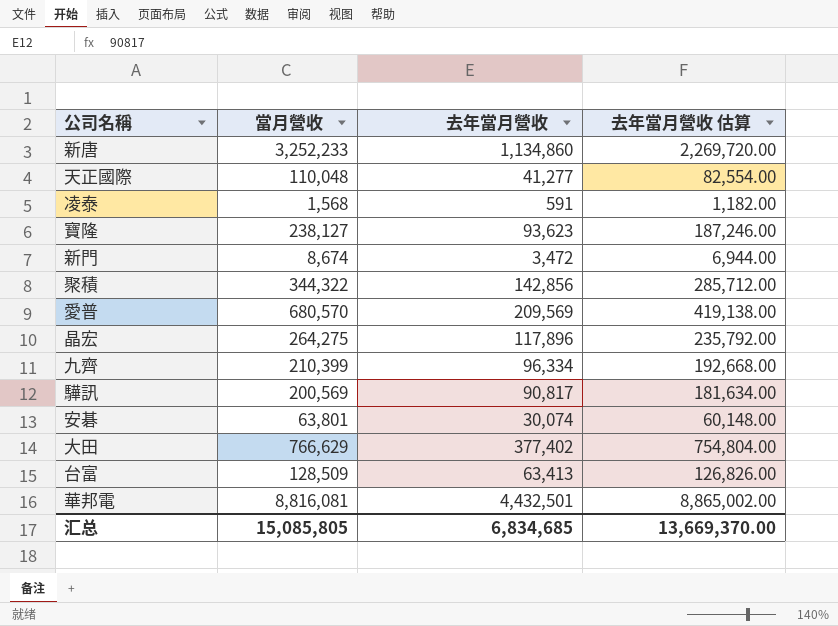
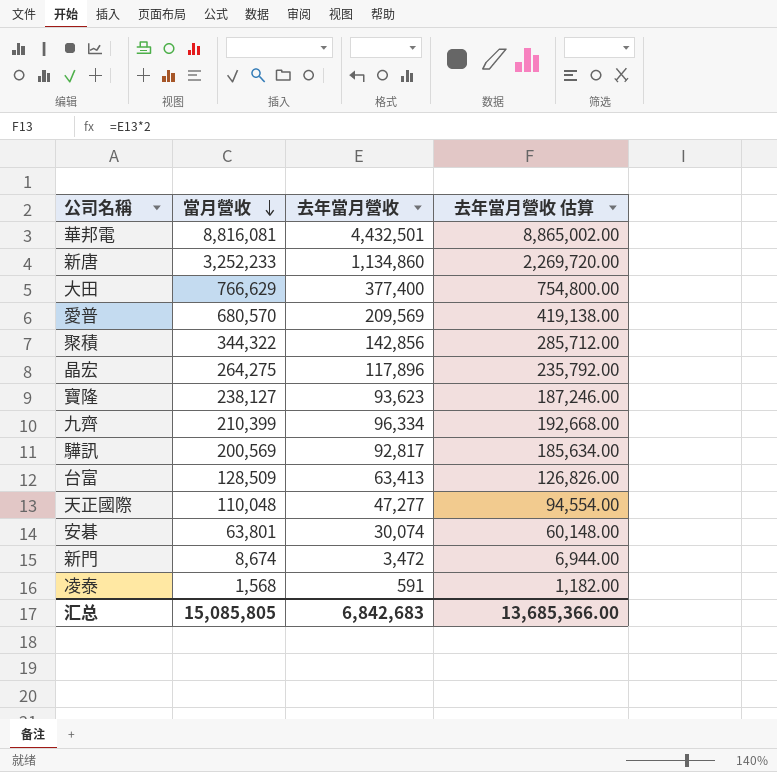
row order: none -> 當月營收 descending
大田 | 去年當月營收: 377,402 -> 377,400
大田 | 去年當月營收 估算: 754,804.00 -> 754,800.00
驊訊 | 去年當月營收: 90,817 -> 92,817
驊訊 | 去年當月營收 估算: 181,634.00 -> 185,634.00
天正國際 | 去年當月營收: 41,277 -> 47,277
天正國際 | 去年當月營收 估算: 82,554.00 -> 94,554.00
汇总 | 去年當月營收: 6,834,685 -> 6,842,683
汇总 | 去年當月營收 估算: 13,669,370.00 -> 13,685,366.00

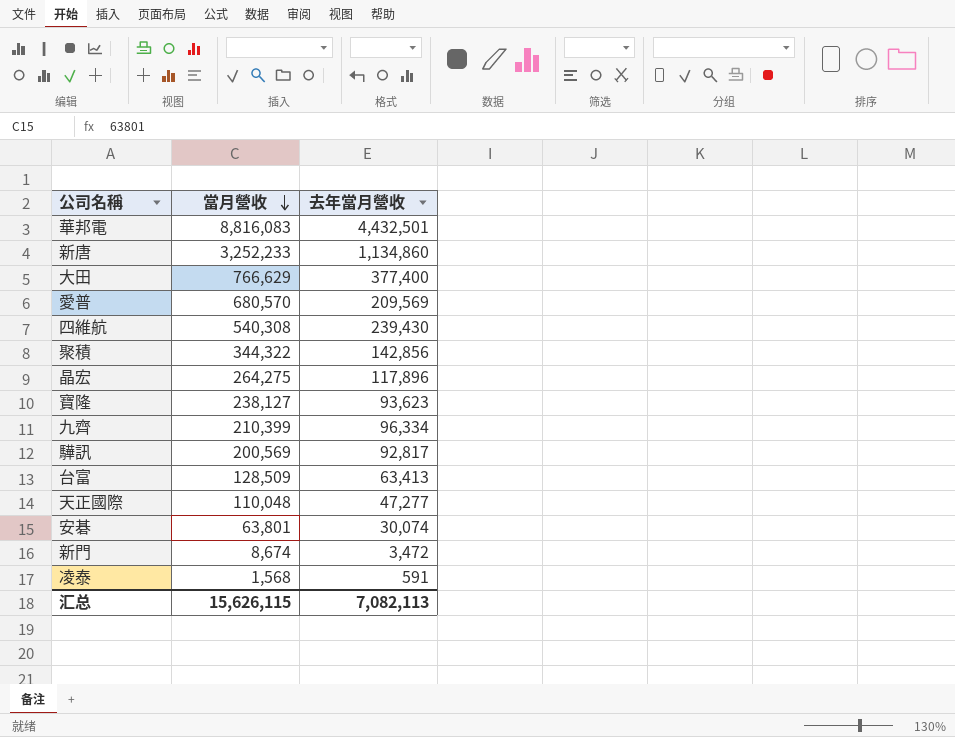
column 去年當月營收 估算 | formula: [去年當月營收] * 2 -> none
華邦電 | 當月營收: 8,816,081 -> 8,816,083
row 四維航: none -> 540,308 | 239,430
汇总 | 當月營收: 15,085,805 -> 15,626,115
汇总 | 去年當月營收: 6,842,683 -> 7,082,113

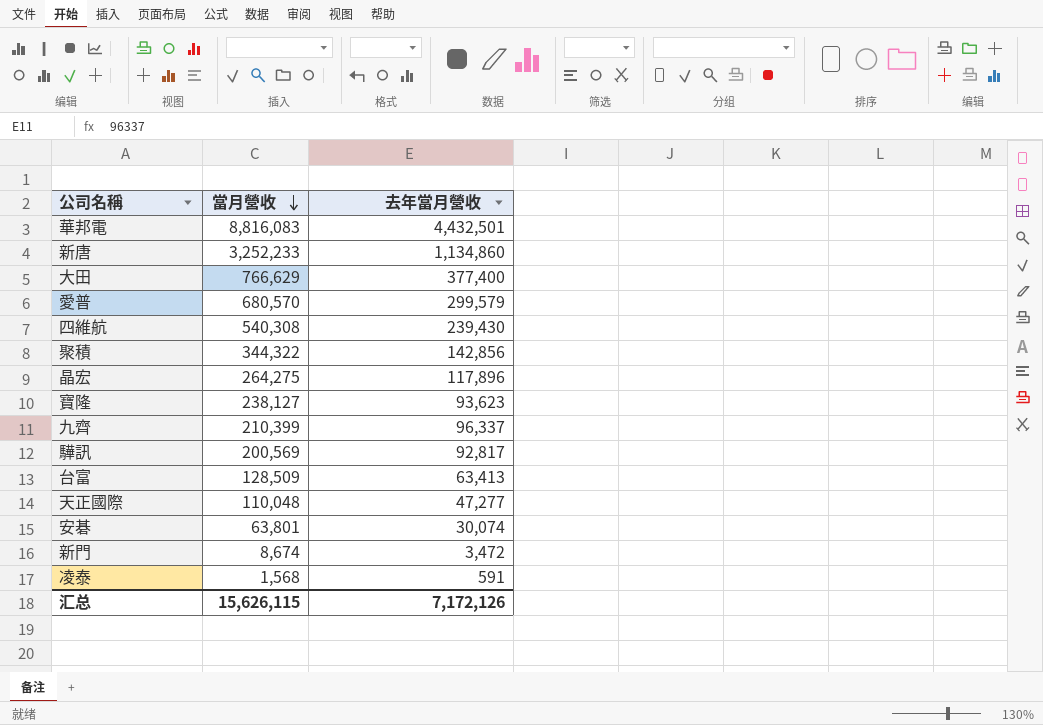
愛普 | 去年當月營收: 209,569 -> 299,579
九齊 | 去年當月營收: 96,334 -> 96,337
汇总 | 去年當月營收: 7,082,113 -> 7,172,126

